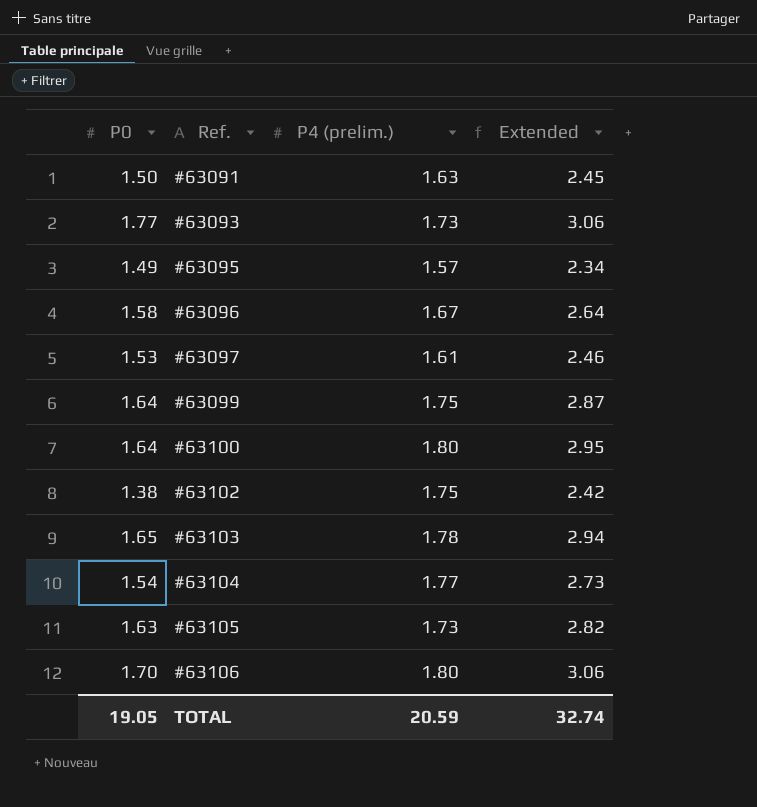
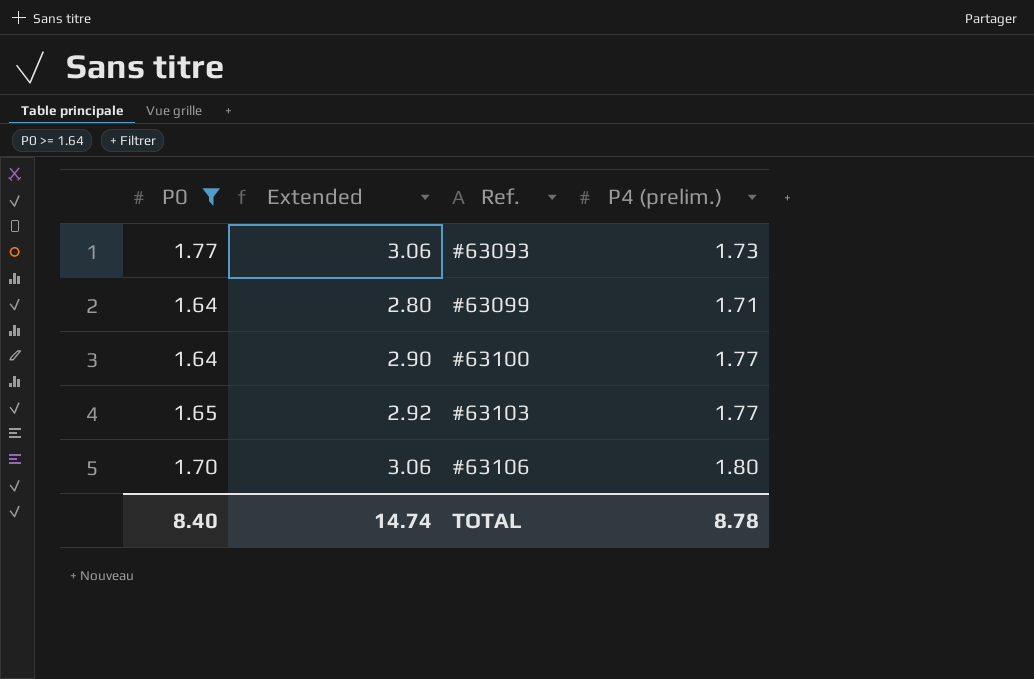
filter: none -> P0 >= 1.64
column Extended | position: 4 -> 2
#63099 | Extended: 2.87 -> 2.80
#63099 | P4 (prelim.): 1.75 -> 1.71
#63100 | Extended: 2.95 -> 2.90
#63100 | P4 (prelim.): 1.80 -> 1.77
#63103 | Extended: 2.94 -> 2.92
#63103 | P4 (prelim.): 1.78 -> 1.77
TOTAL | P0: 19.05 -> 8.40
TOTAL | Extended: 32.74 -> 14.74
TOTAL | P4 (prelim.): 20.59 -> 8.78

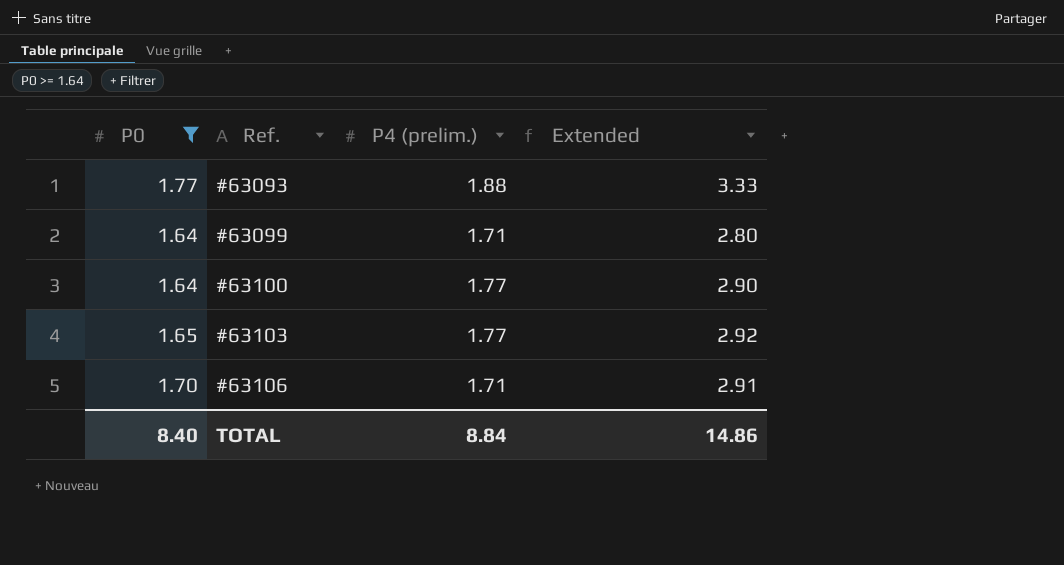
column Extended | position: 2 -> 4
#63093 | P4 (prelim.): 1.73 -> 1.88
#63093 | Extended: 3.06 -> 3.33
#63106 | P4 (prelim.): 1.80 -> 1.71
#63106 | Extended: 3.06 -> 2.91
TOTAL | P4 (prelim.): 8.78 -> 8.84
TOTAL | Extended: 14.74 -> 14.86

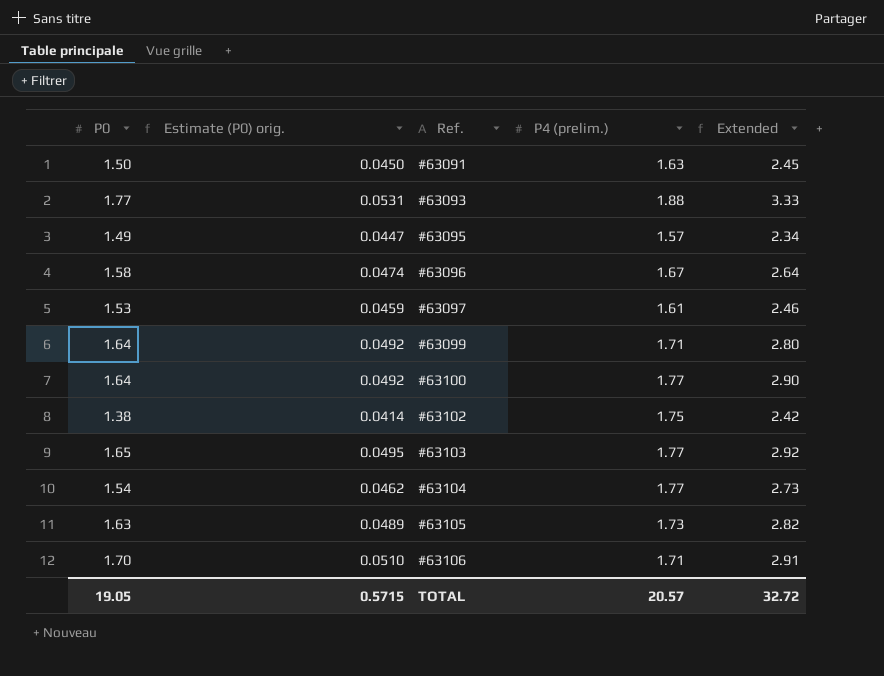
filter: P0 >= 1.64 -> none
column Estimate (P0) orig. | formula: none -> [P0] * 0.03
TOTAL | P0: 8.40 -> 19.05
TOTAL | P4 (prelim.): 8.84 -> 20.57
TOTAL | Extended: 14.86 -> 32.72

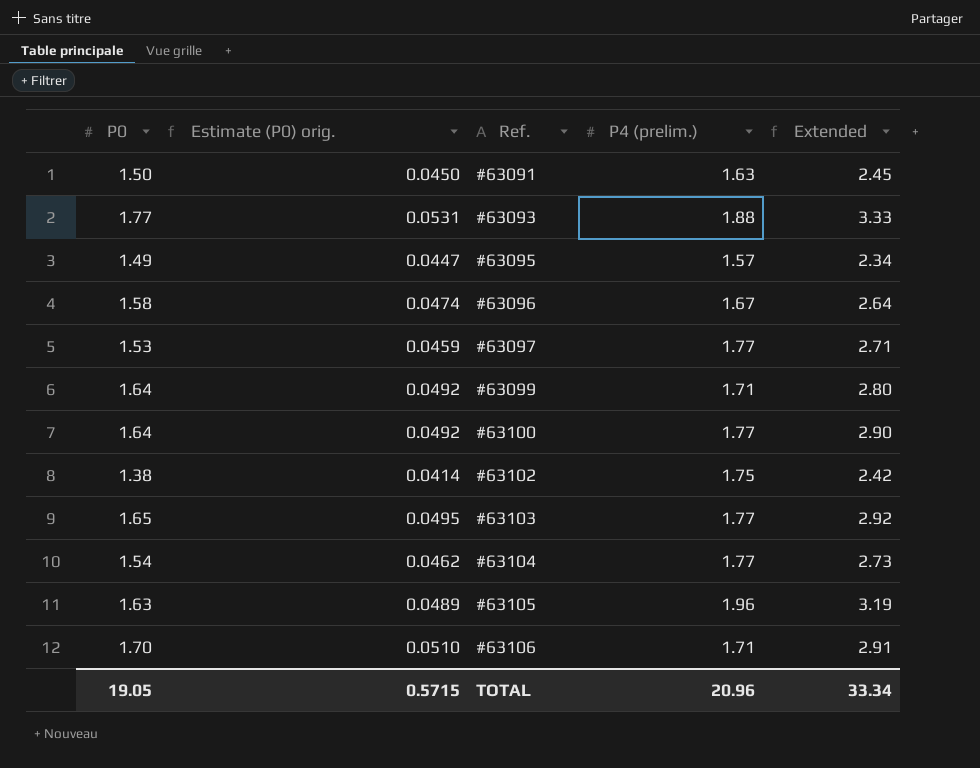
#63097 | P4 (prelim.): 1.61 -> 1.77
#63097 | Extended: 2.46 -> 2.71
#63105 | P4 (prelim.): 1.73 -> 1.96
#63105 | Extended: 2.82 -> 3.19
TOTAL | P4 (prelim.): 20.57 -> 20.96
TOTAL | Extended: 32.72 -> 33.34

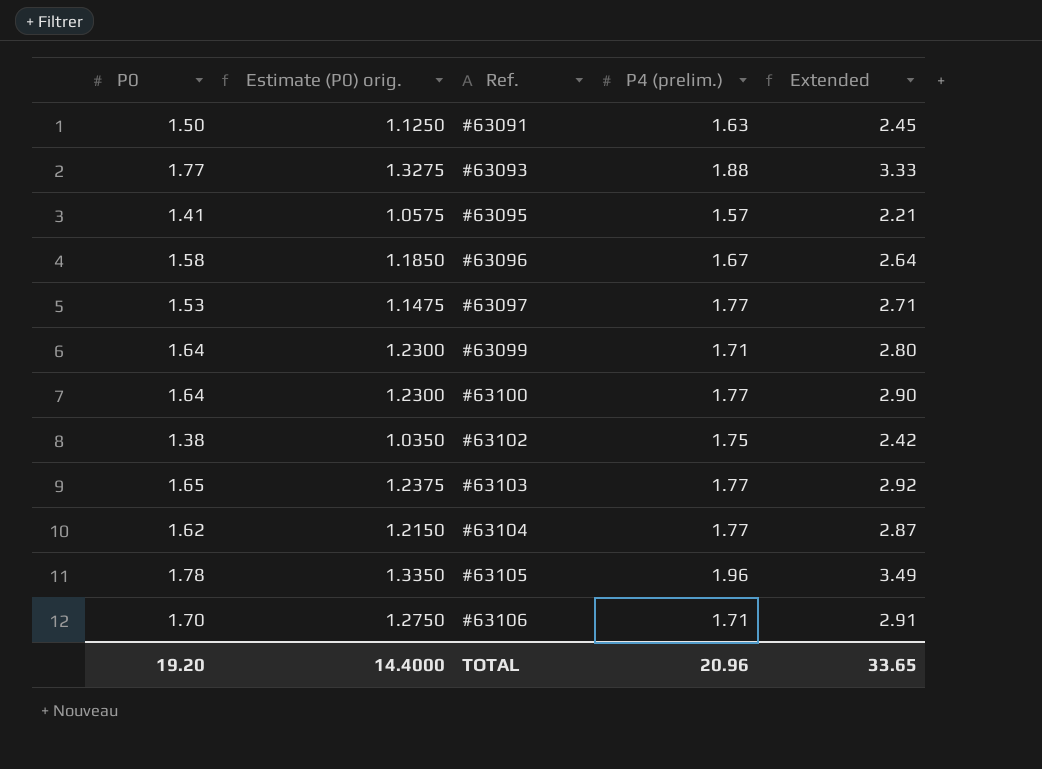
column Estimate (P0) orig. | formula: [P0] * 0.03 -> [P0] * 0.75
#63095 | P0: 1.49 -> 1.41
#63095 | Extended: 2.34 -> 2.21
#63104 | P0: 1.54 -> 1.62
#63104 | Extended: 2.73 -> 2.87
#63105 | P0: 1.63 -> 1.78
#63105 | Extended: 3.19 -> 3.49
TOTAL | P0: 19.05 -> 19.20
TOTAL | Estimate (P0) orig.: 0.5715 -> 14.4000
TOTAL | Extended: 33.34 -> 33.65

